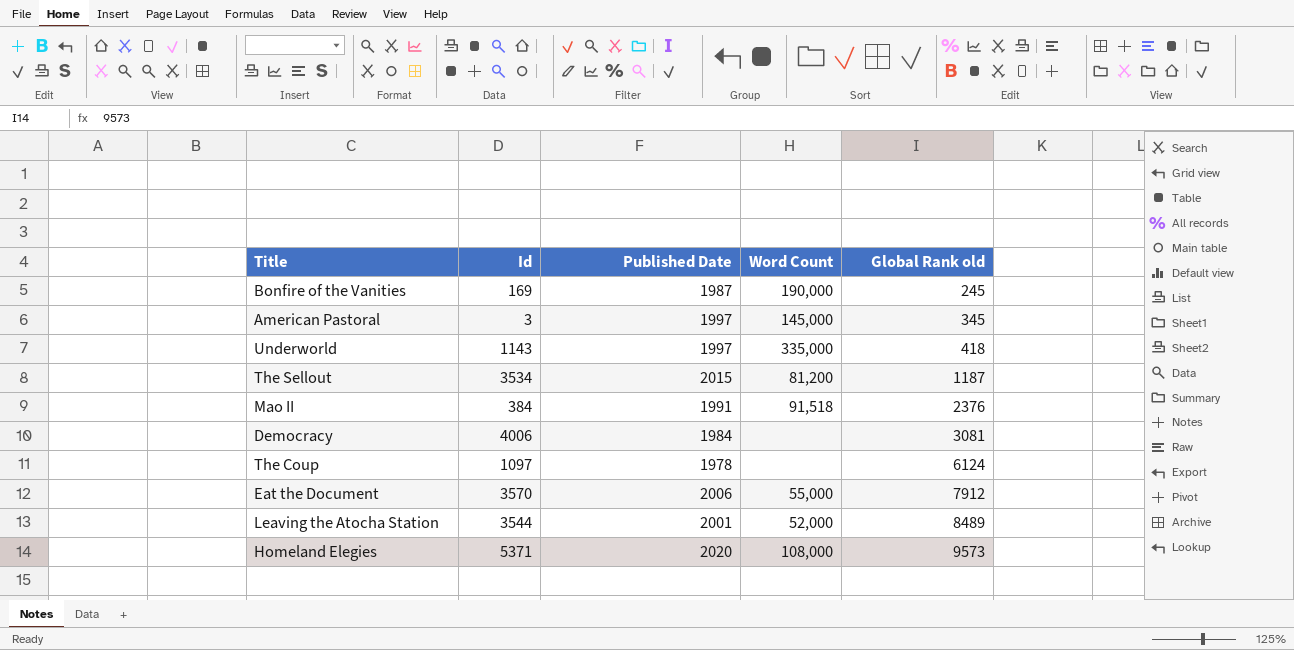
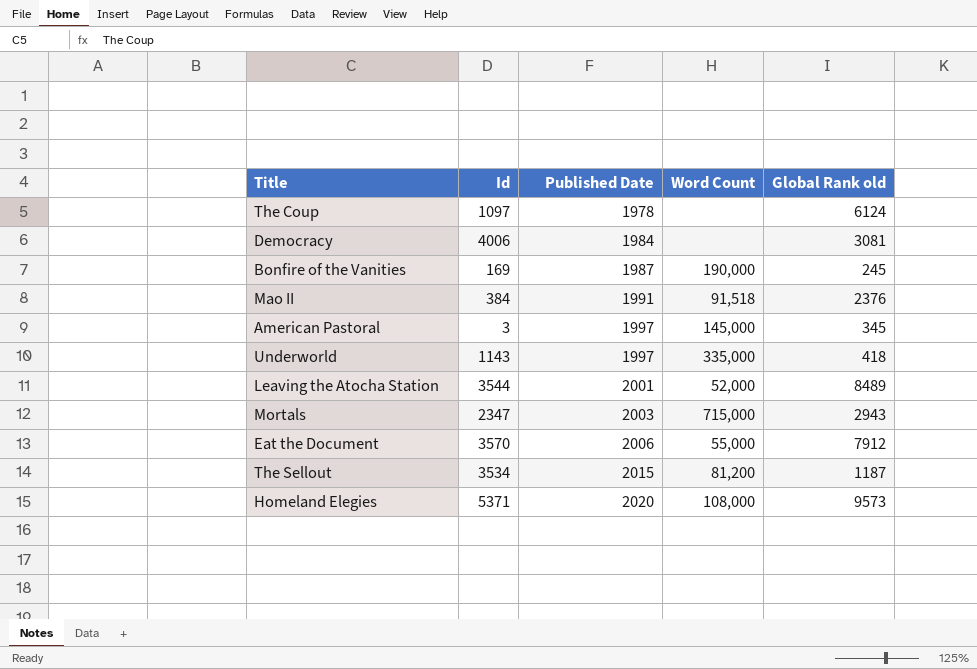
row order: Global Rank old ascending -> Published Date ascending
row Mortals: none -> 2347 | 2003 | 715,000 | 2943

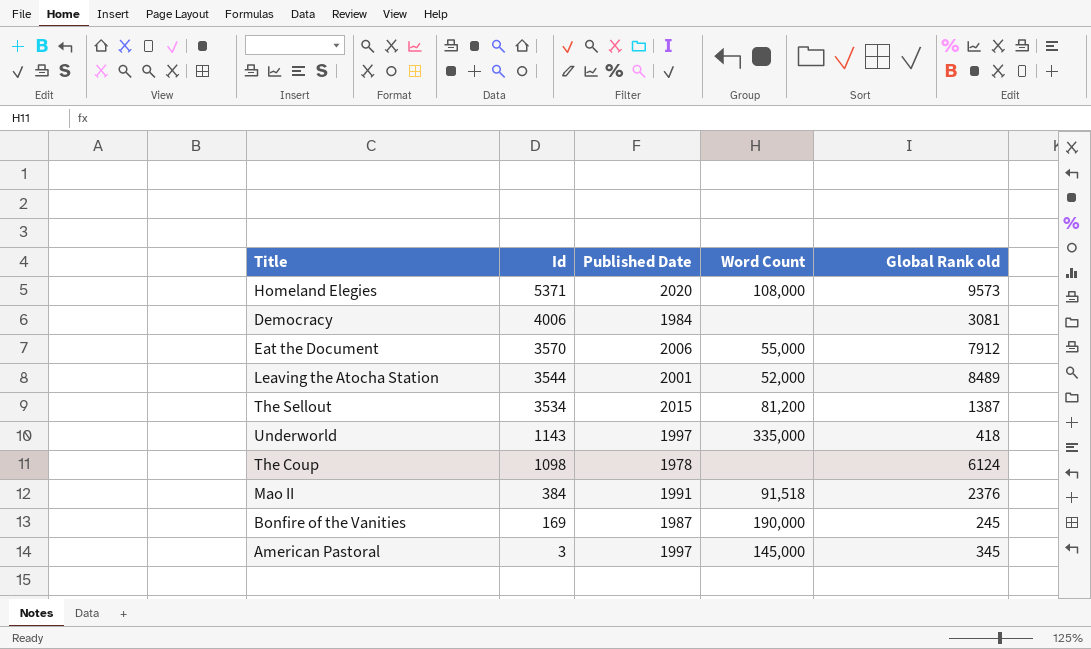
row order: Published Date ascending -> Id descending
row Mortals: 2347 | 2003 | 715,000 | 2943 -> none
The Sellout | Global Rank old: 1187 -> 1387
The Coup | Id: 1097 -> 1098

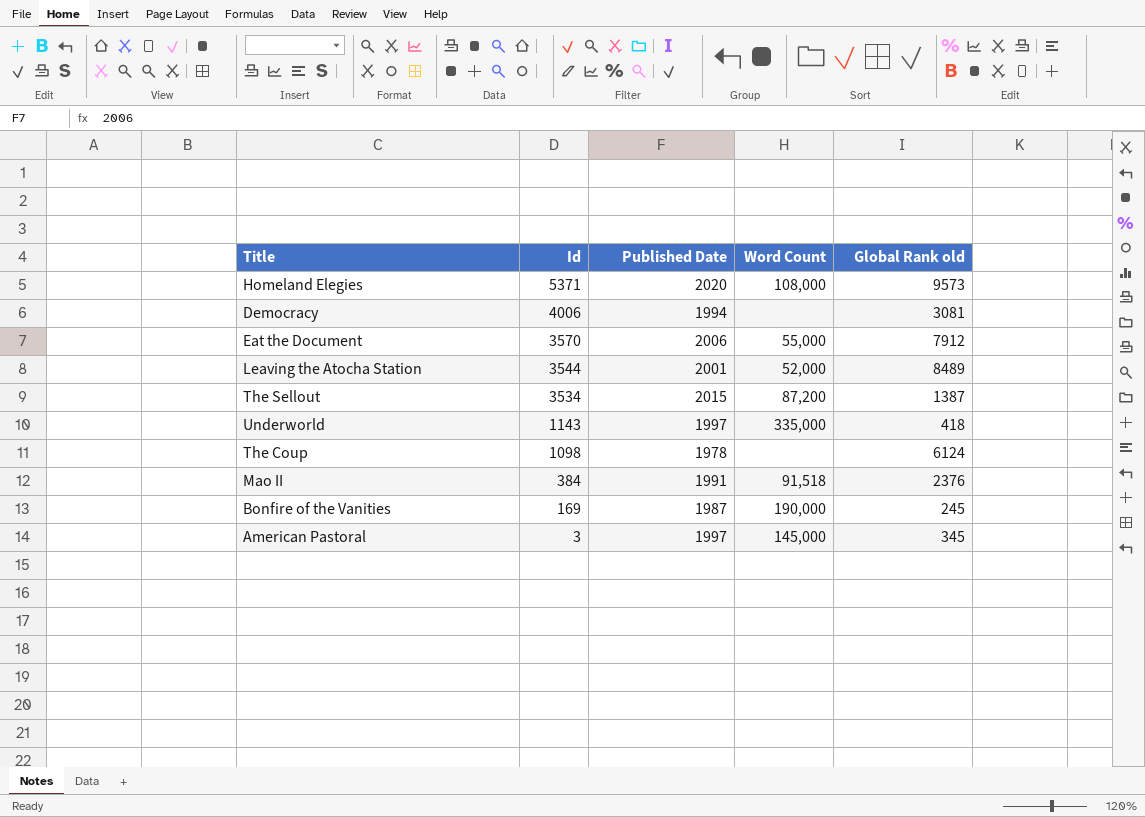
Democracy | Published Date: 1984 -> 1994
The Sellout | Word Count: 81,200 -> 87,200

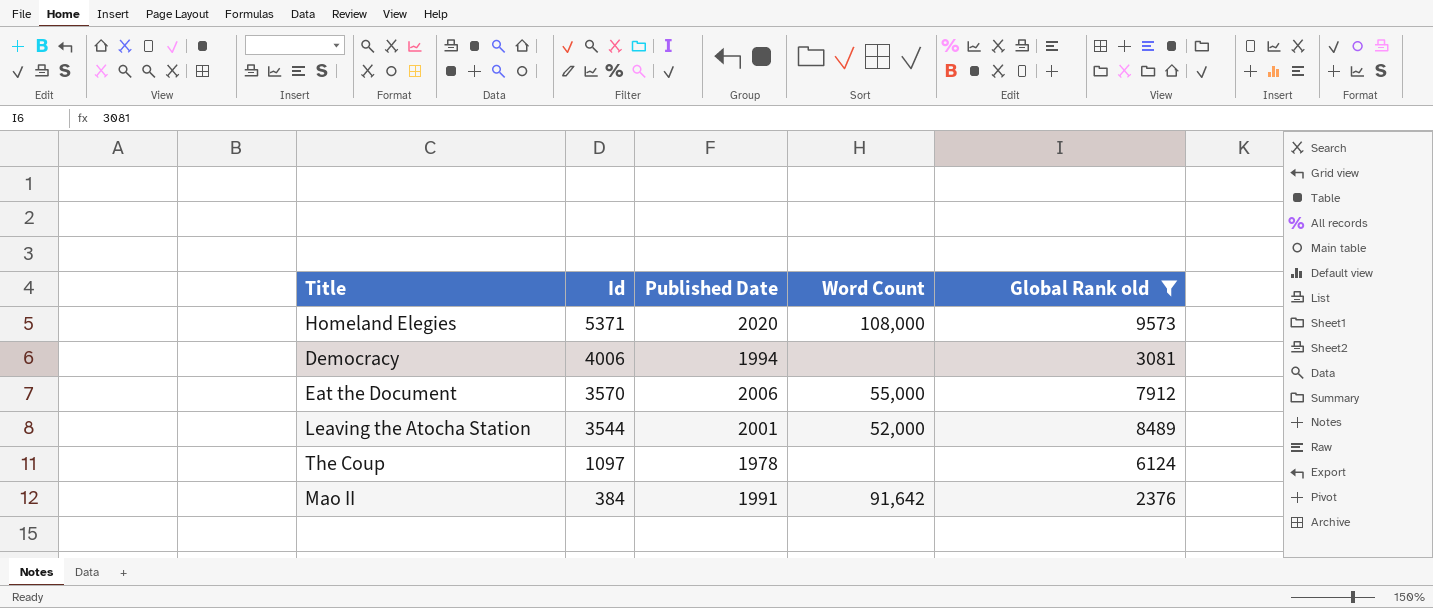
filter: none -> Global Rank old >= 2376
The Coup | Id: 1098 -> 1097
Mao II | Word Count: 91,518 -> 91,642

